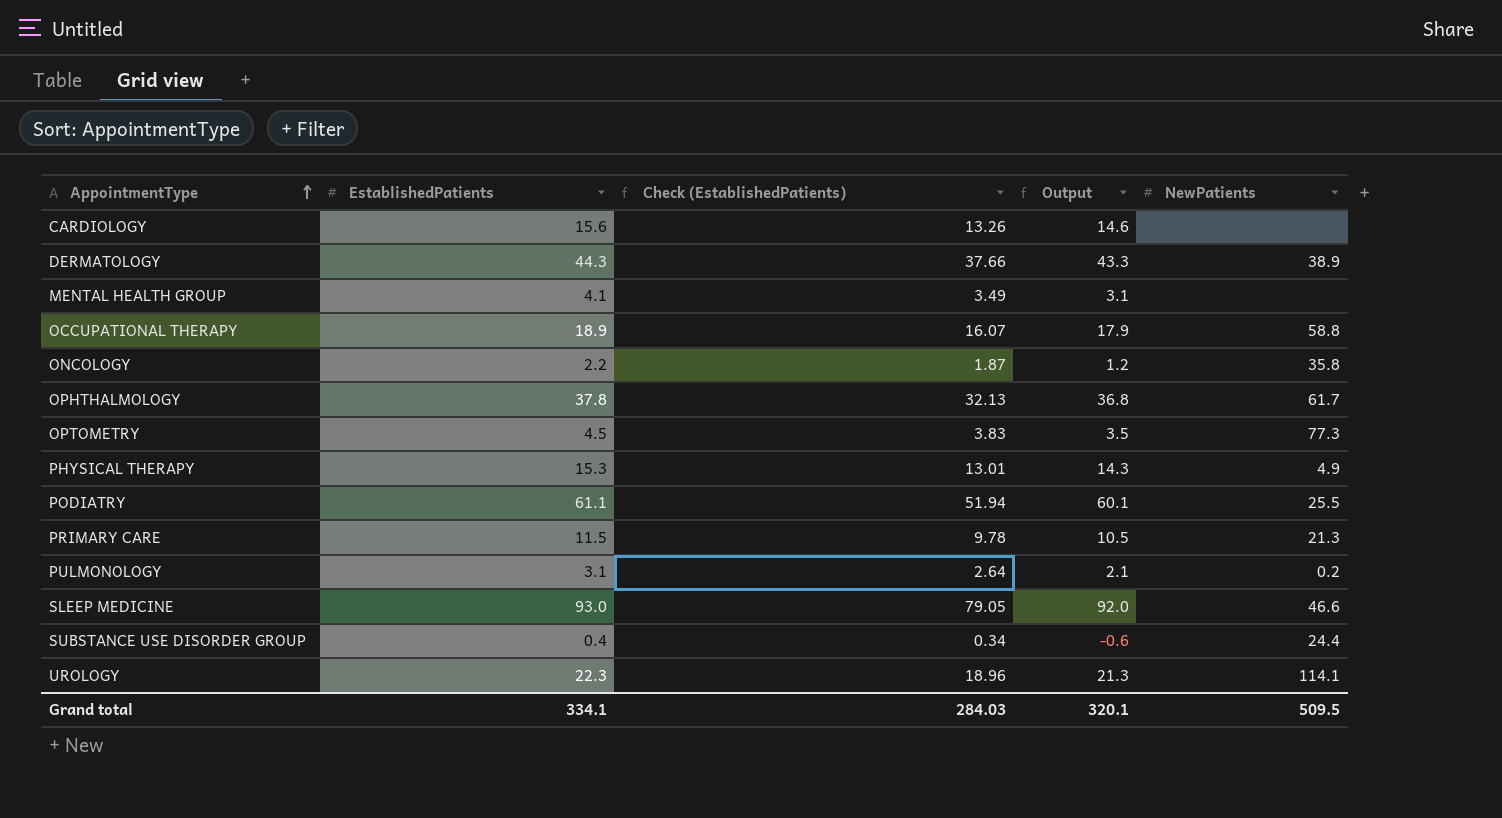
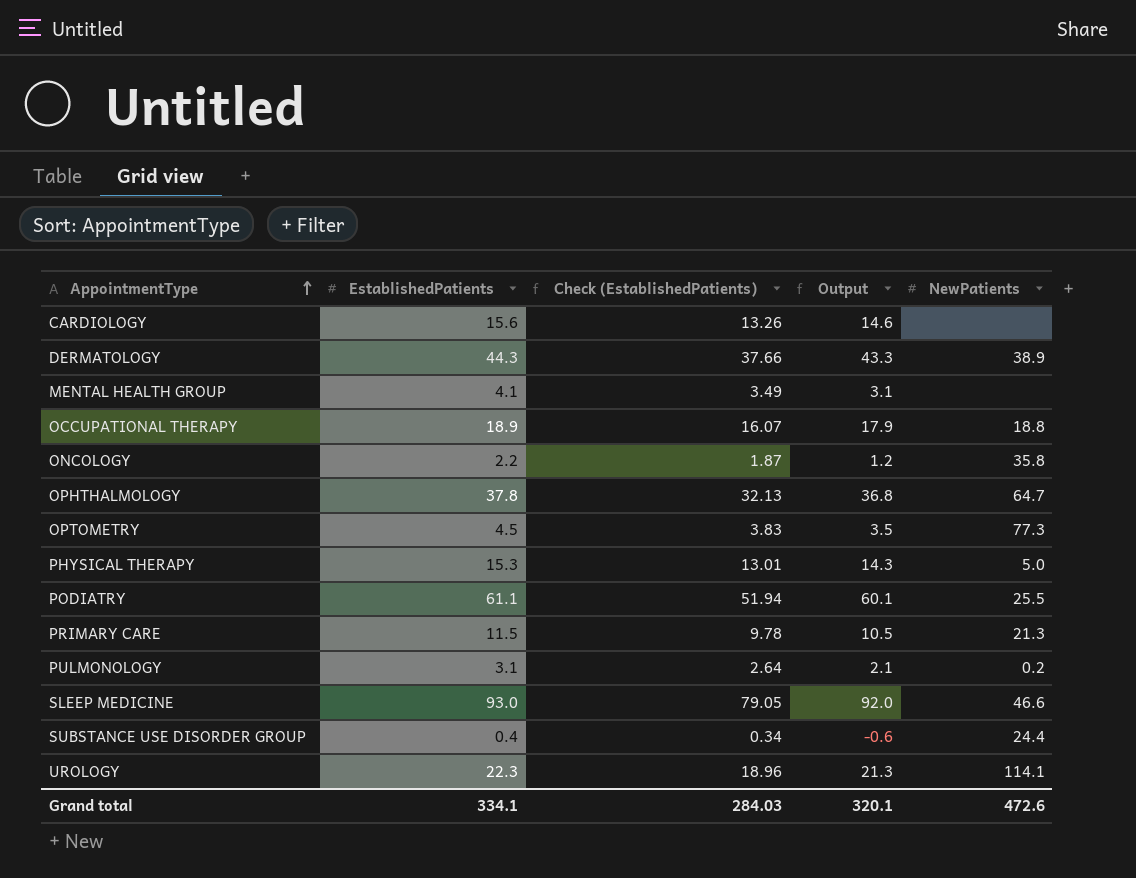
OCCUPATIONAL THERAPY | NewPatients: 58.8 -> 18.8
OPHTHALMOLOGY | NewPatients: 61.7 -> 64.7
PHYSICAL THERAPY | NewPatients: 4.9 -> 5.0
Grand total | NewPatients: 509.5 -> 472.6

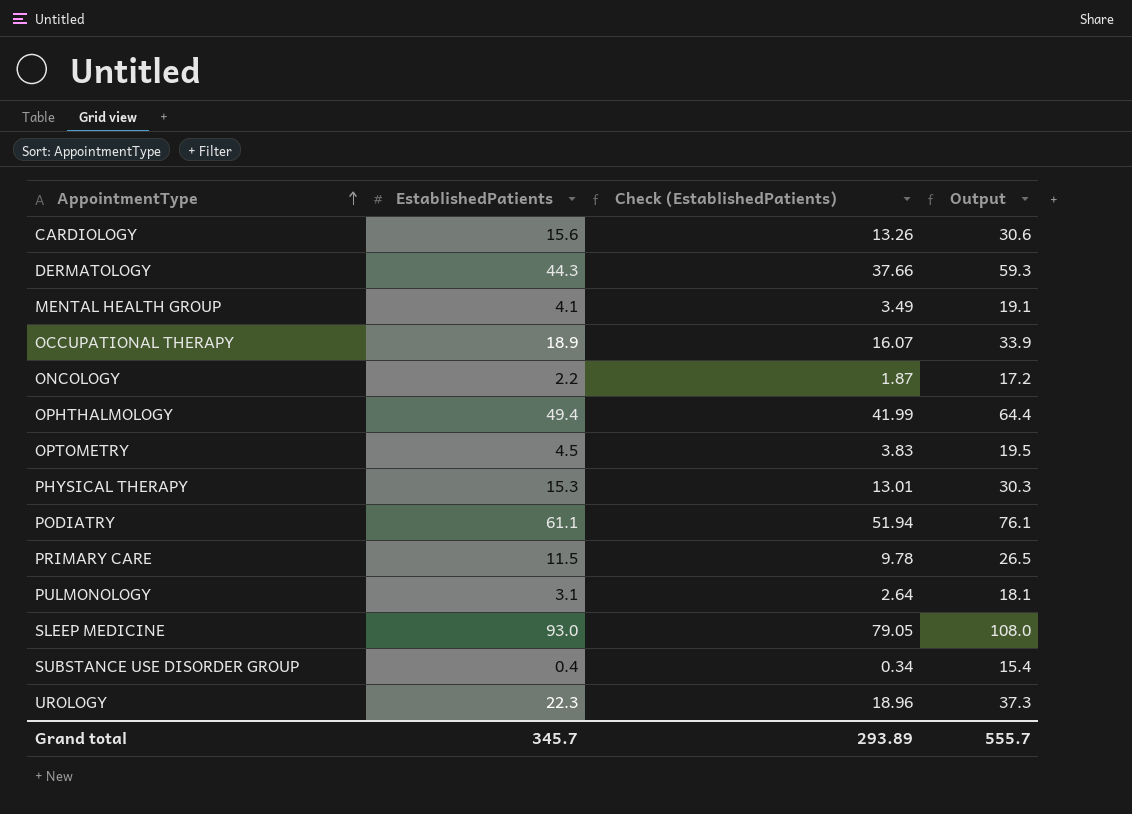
column NewPatients | position: 5 -> none
column Output | formula: [EstablishedPatients] - 1 -> [EstablishedPatients] + 15
OPHTHALMOLOGY | EstablishedPatients: 37.8 -> 49.4
OPHTHALMOLOGY | Check (EstablishedPatients): 32.13 -> 41.99
Grand total | EstablishedPatients: 334.1 -> 345.7
Grand total | Check (EstablishedPatients): 284.03 -> 293.89
Grand total | Output: 320.1 -> 555.7

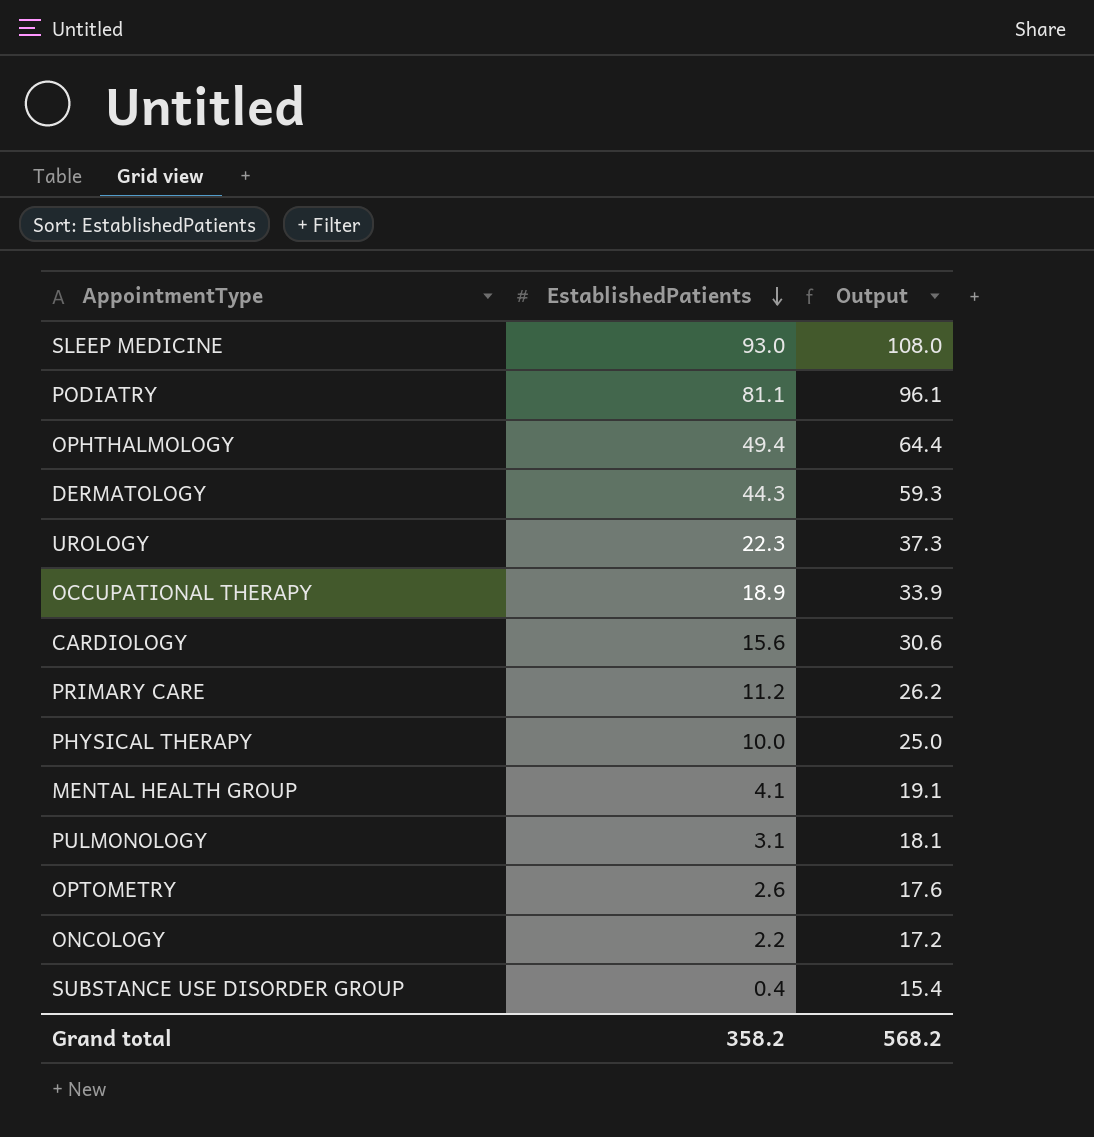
row order: AppointmentType ascending -> EstablishedPatients descending
column Check (EstablishedPatients) | formula: [EstablishedPatients] * 0.85 -> none
PODIATRY | EstablishedPatients: 61.1 -> 81.1
PODIATRY | Output: 76.1 -> 96.1
PRIMARY CARE | EstablishedPatients: 11.5 -> 11.2
PRIMARY CARE | Output: 26.5 -> 26.2
PHYSICAL THERAPY | EstablishedPatients: 15.3 -> 10.0
PHYSICAL THERAPY | Output: 30.3 -> 25.0
OPTOMETRY | EstablishedPatients: 4.5 -> 2.6
OPTOMETRY | Output: 19.5 -> 17.6
Grand total | EstablishedPatients: 345.7 -> 358.2
Grand total | Output: 555.7 -> 568.2

